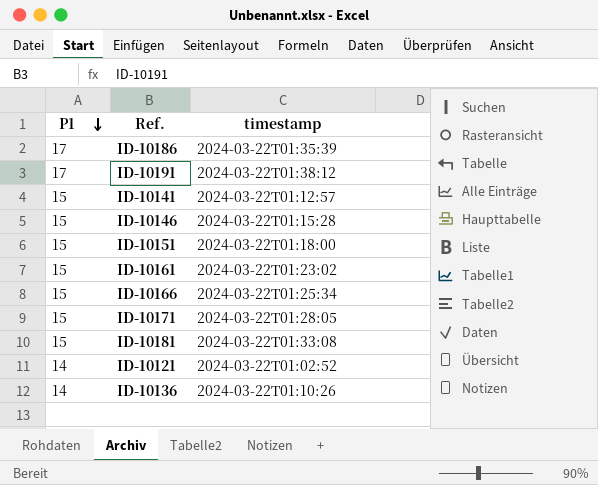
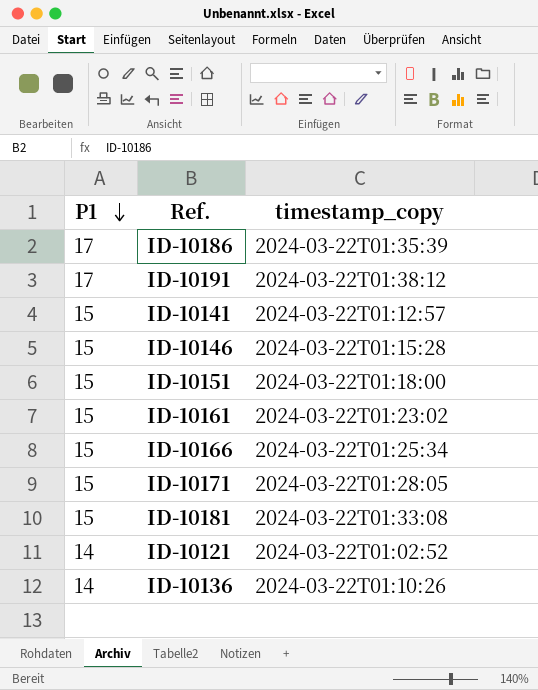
column name: timestamp -> timestamp_copy

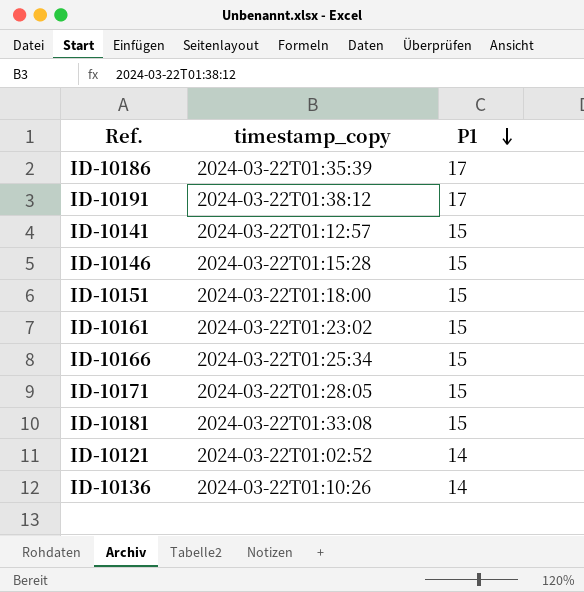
column P1 | position: 1 -> 3

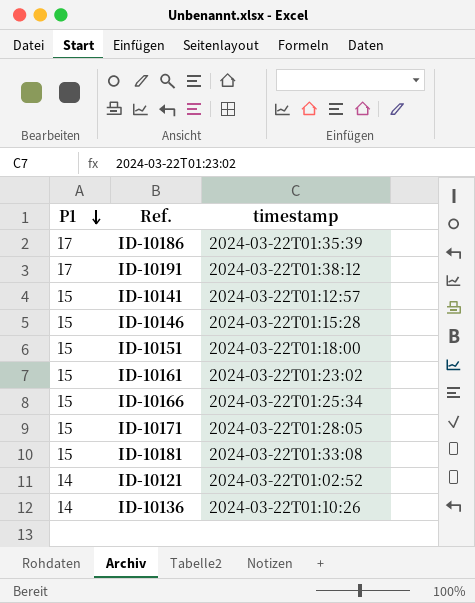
column P1 | position: 3 -> 1
column name: timestamp_copy -> timestamp

